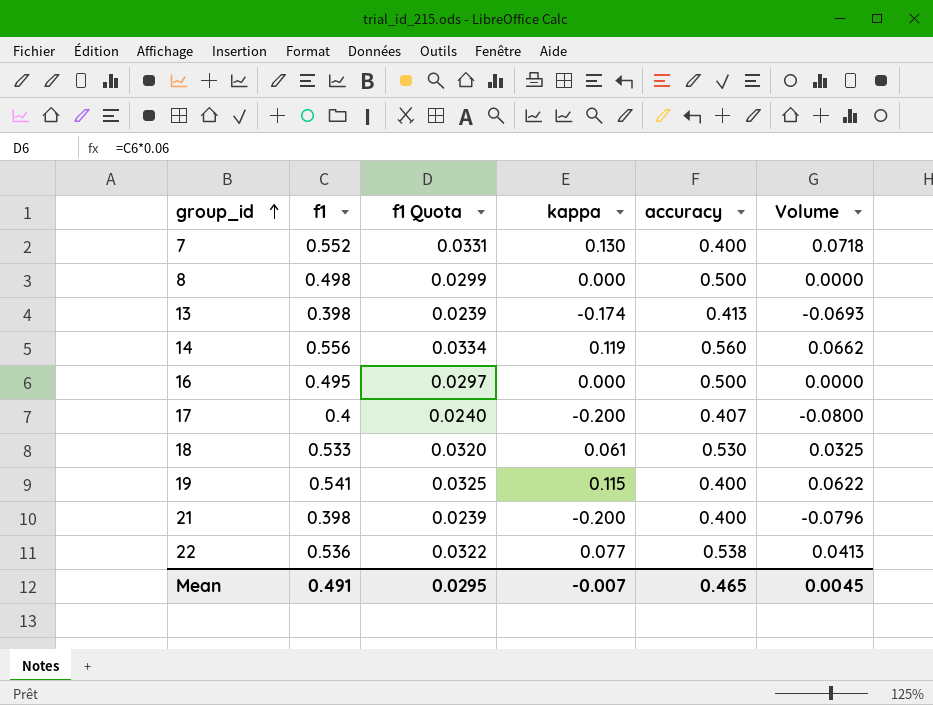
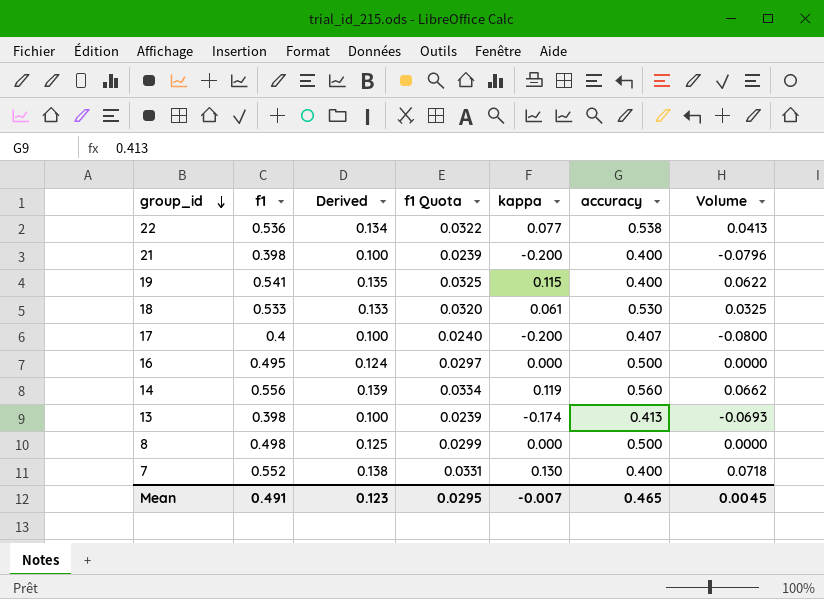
row order: group_id ascending -> group_id descending
column Derived | formula: none -> [f1] * 0.25

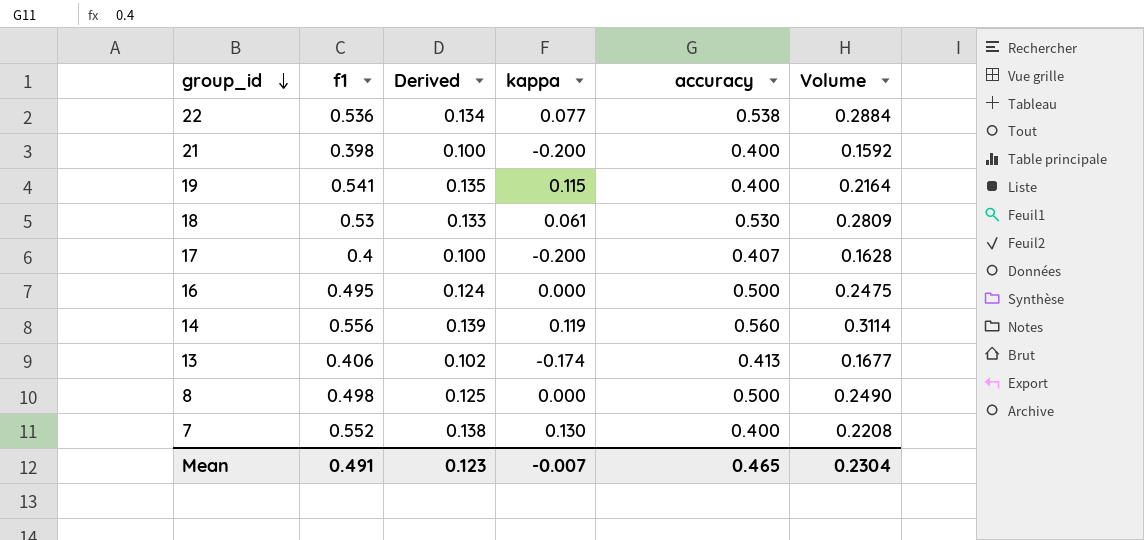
column f1 Quota | formula: [f1] * 0.06 -> none
column Volume | formula: [f1] * [kappa] -> [f1] * [accuracy]
18 | f1: 0.533 -> 0.53
13 | f1: 0.398 -> 0.406
13 | Derived: 0.100 -> 0.102
Mean | Volume: 0.0045 -> 0.2304

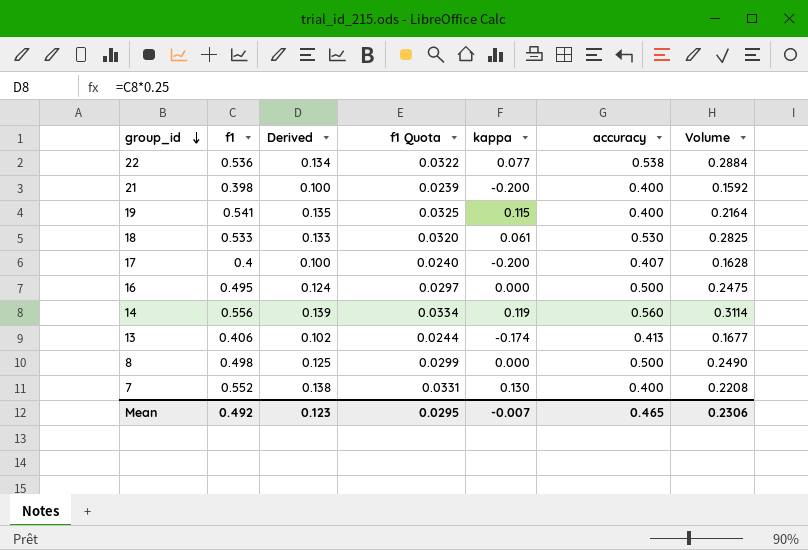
column f1 Quota | formula: none -> [f1] * 0.06
18 | f1: 0.53 -> 0.533
18 | Volume: 0.2809 -> 0.2825
Mean | f1: 0.491 -> 0.492
Mean | Volume: 0.2304 -> 0.2306

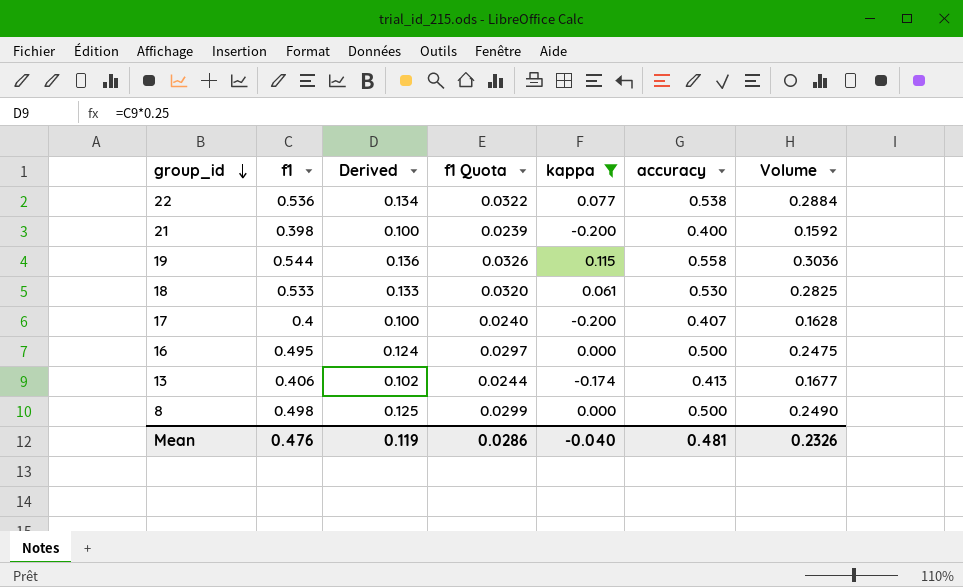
filter: none -> kappa <= 0.115
19 | f1: 0.541 -> 0.544
19 | Derived: 0.135 -> 0.136
19 | f1 Quota: 0.0325 -> 0.0326
19 | accuracy: 0.400 -> 0.558
19 | Volume: 0.2164 -> 0.3036
Mean | f1: 0.492 -> 0.476
Mean | Derived: 0.123 -> 0.119
Mean | f1 Quota: 0.0295 -> 0.0286
Mean | kappa: -0.007 -> -0.040
Mean | accuracy: 0.465 -> 0.481
Mean | Volume: 0.2306 -> 0.2326

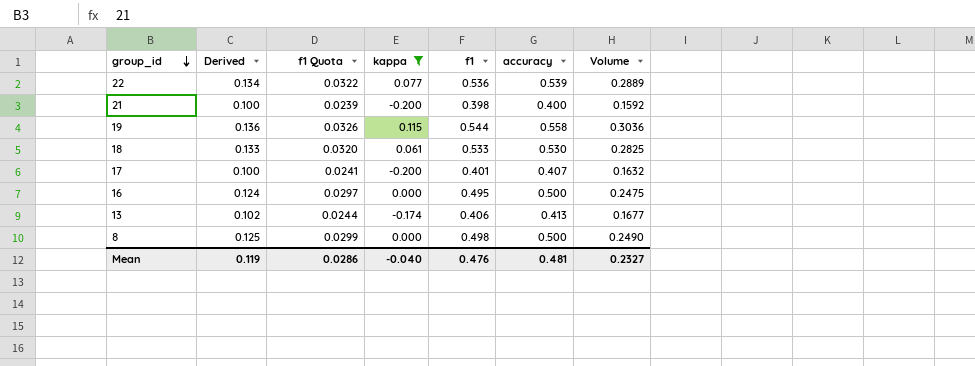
column f1 | position: 2 -> 5
22 | accuracy: 0.538 -> 0.539
22 | Volume: 0.2884 -> 0.2889
17 | f1 Quota: 0.0240 -> 0.0241
17 | f1: 0.4 -> 0.401
17 | Volume: 0.1628 -> 0.1632
Mean | Volume: 0.2326 -> 0.2327

